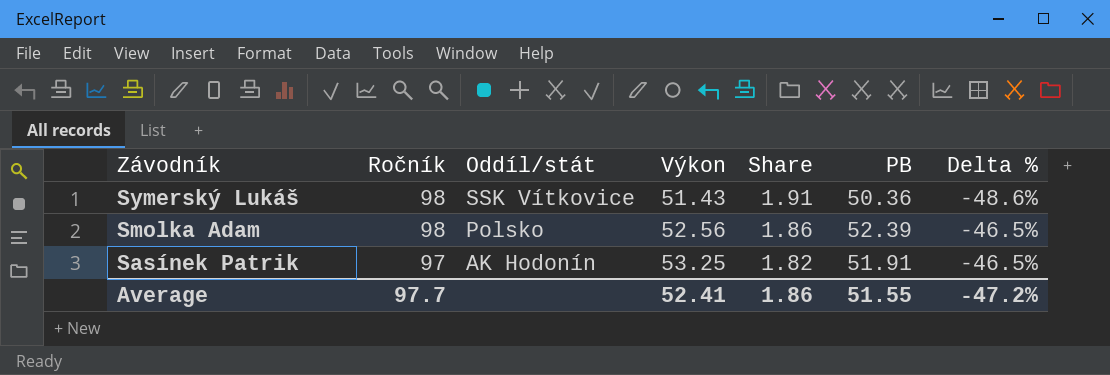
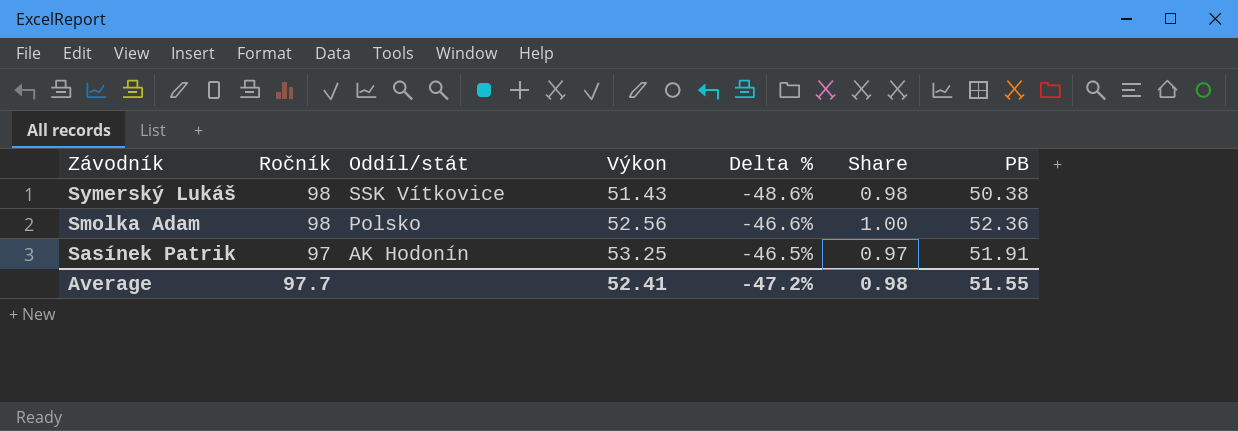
column Delta % | position: 7 -> 5
column Share | formula: [Ročník] / [Výkon] -> [PB] / [Výkon]
Symerský Lukáš | PB: 50.36 -> 50.38
Smolka Adam | Delta %: -46.5% -> -46.6%
Smolka Adam | PB: 52.39 -> 52.36
Average | Share: 1.86 -> 0.98

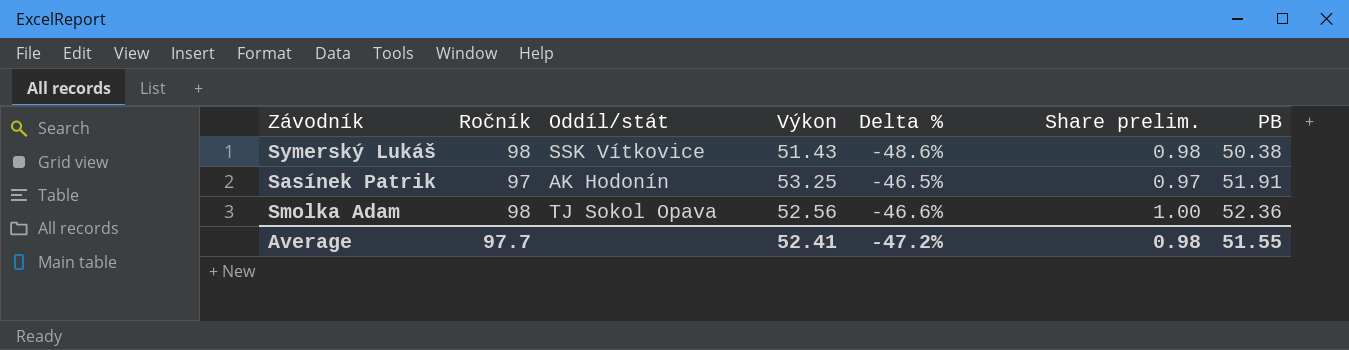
row order: Závodník descending -> PB ascending
column name: Share -> Share prelim.
Smolka Adam | Oddíl/stát: Polsko -> TJ Sokol Opava

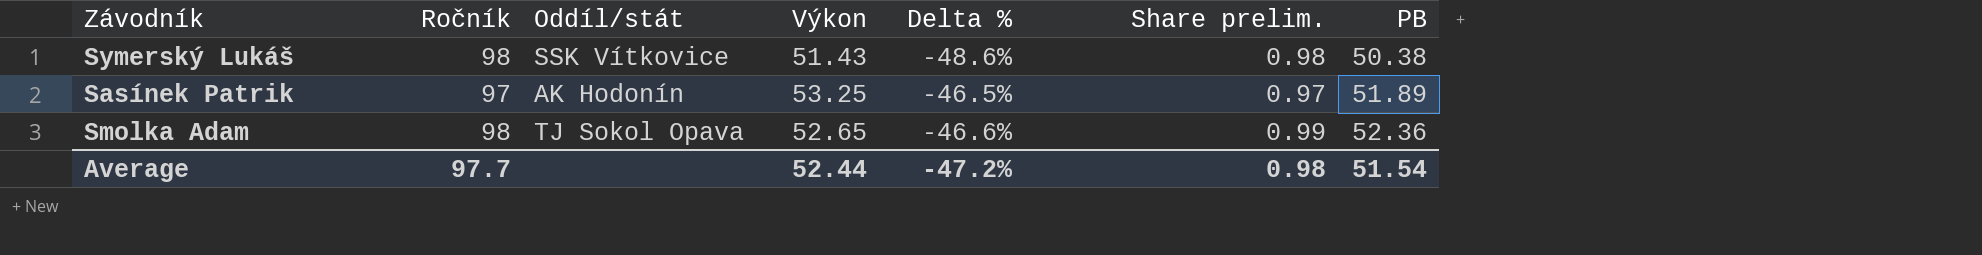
Sasínek Patrik | PB: 51.91 -> 51.89
Smolka Adam | Výkon: 52.56 -> 52.65
Smolka Adam | Share prelim.: 1.00 -> 0.99
Average | Výkon: 52.41 -> 52.44
Average | PB: 51.55 -> 51.54

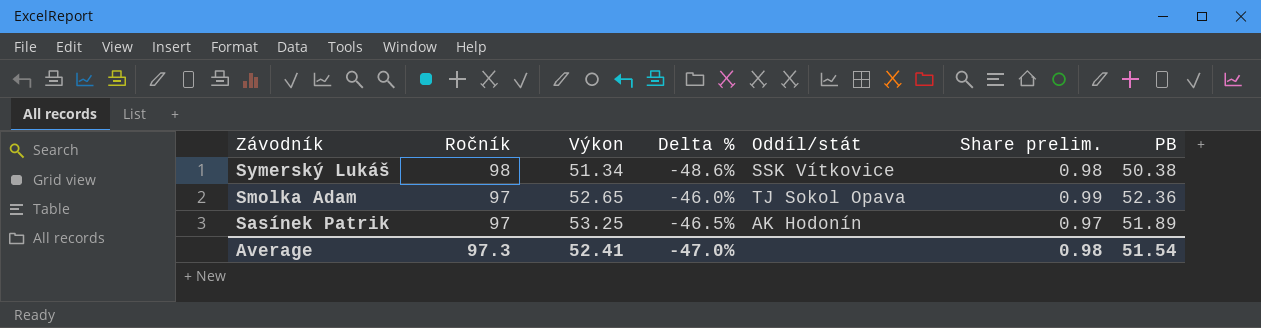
row order: PB ascending -> Závodník descending
column Oddíl/stát | position: 3 -> 5
Symerský Lukáš | Výkon: 51.43 -> 51.34
Smolka Adam | Ročník: 98 -> 97
Smolka Adam | Delta %: -46.6% -> -46.0%
Average | Ročník: 97.7 -> 97.3
Average | Výkon: 52.44 -> 52.41
Average | Delta %: -47.2% -> -47.0%

